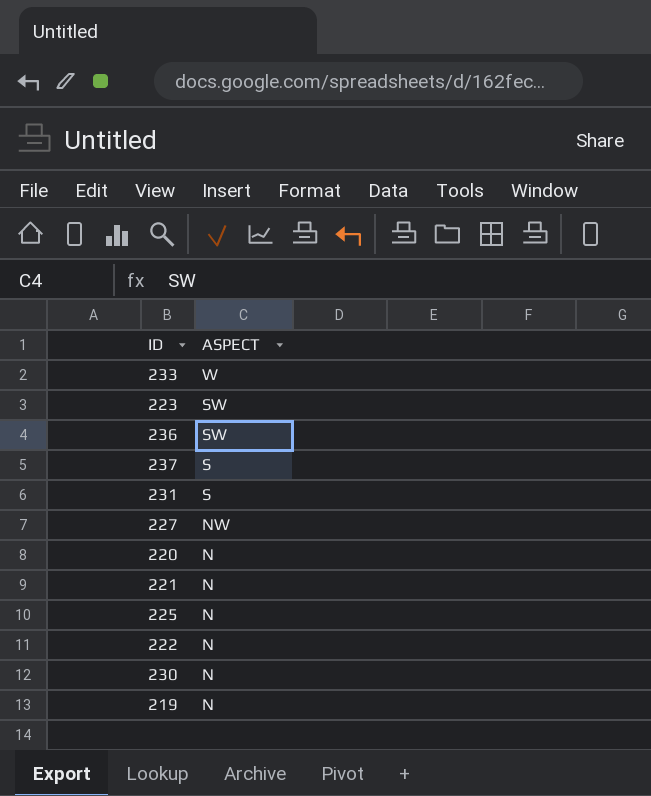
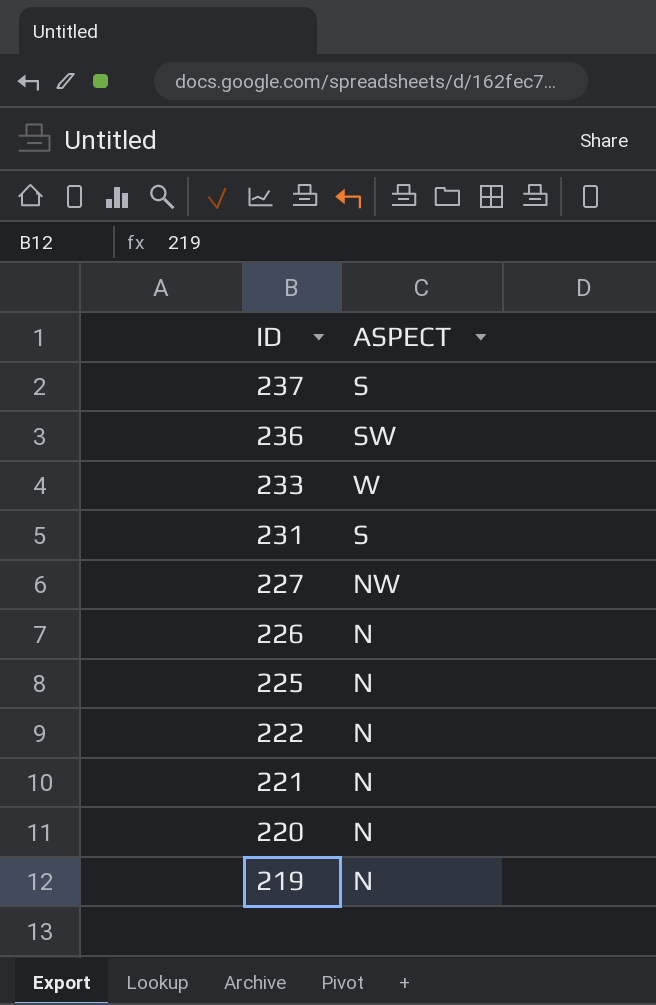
row order: ASPECT descending -> ID descending
row 223: SW -> none
row 230: N -> none
row 226: none -> N

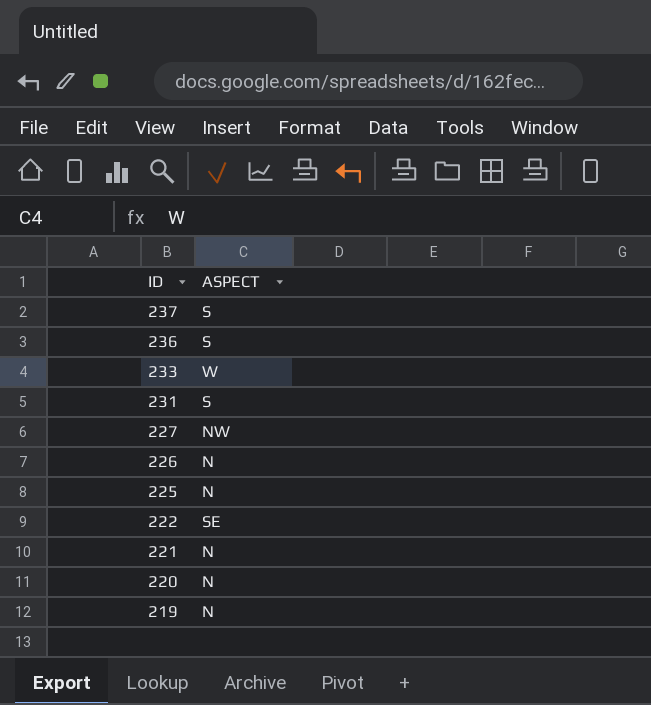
236 | ASPECT: SW -> S
222 | ASPECT: N -> SE

